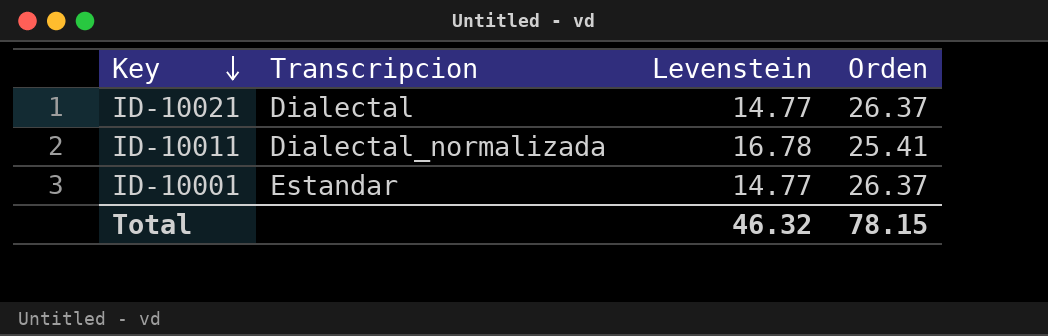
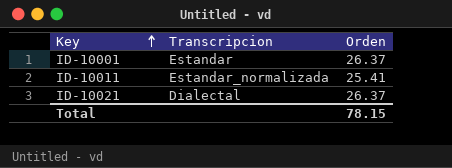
row order: Key descending -> Key ascending
column Levenstein | position: 3 -> none
ID-10011 | Transcripcion: Dialectal_normalizada -> Estandar_normalizada

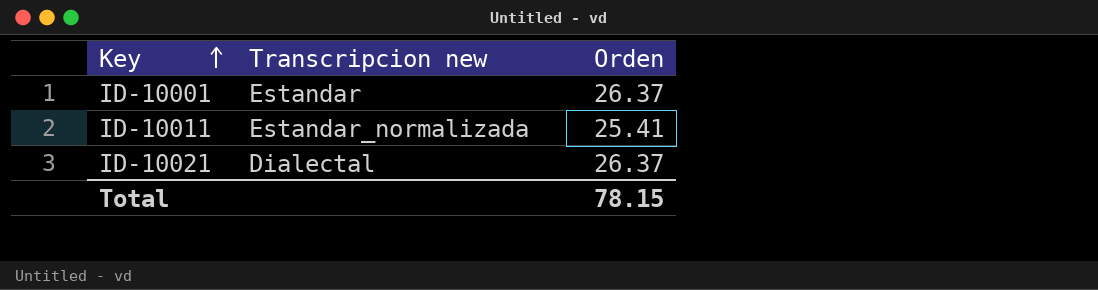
column name: Transcripcion -> Transcripcion new

